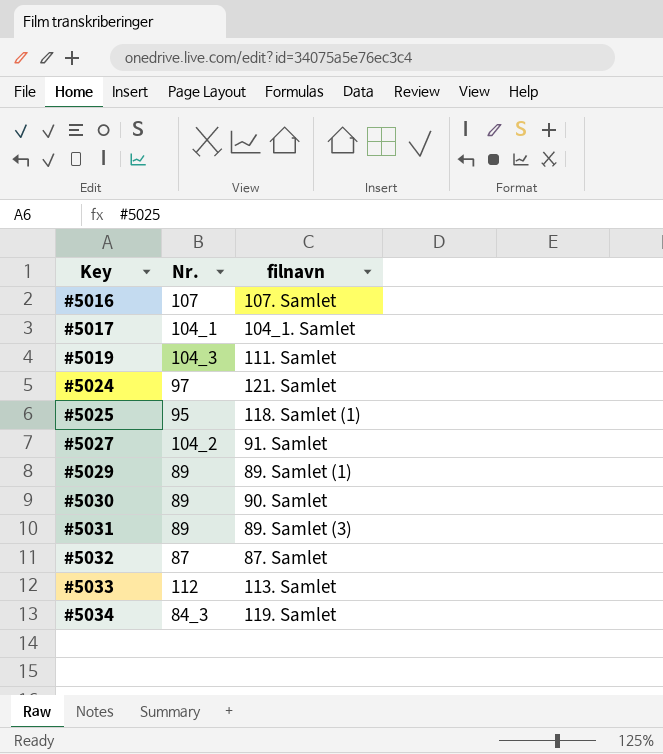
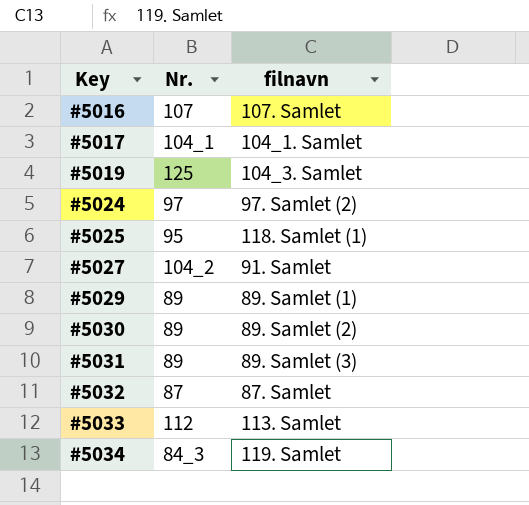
#5019 | Nr.: 104_3 -> 125
#5019 | filnavn: 111. Samlet -> 104_3. Samlet
#5024 | filnavn: 121. Samlet -> 97. Samlet (2)
#5030 | filnavn: 90. Samlet -> 89. Samlet (2)

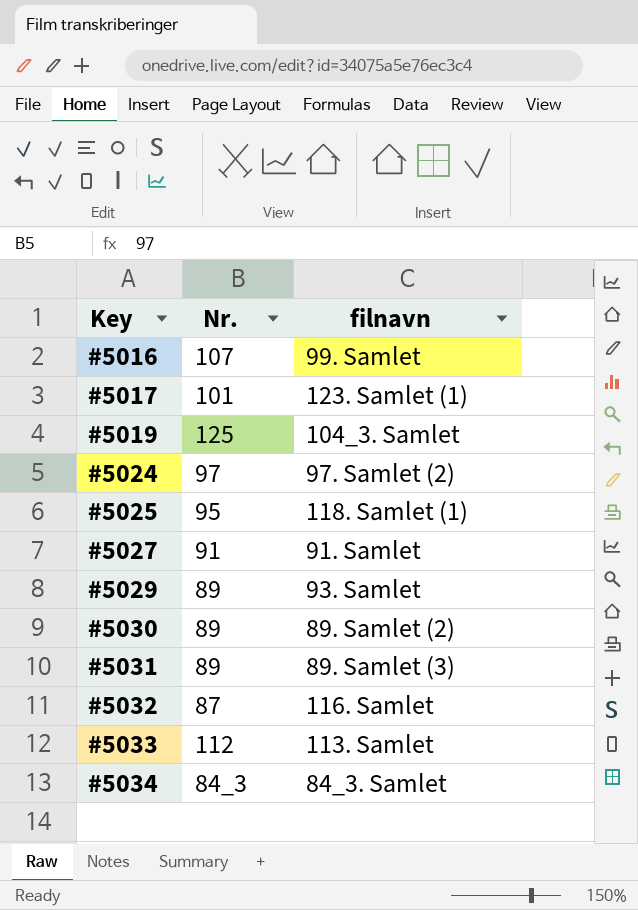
#5016 | filnavn: 107. Samlet -> 99. Samlet
#5017 | Nr.: 104_1 -> 101
#5017 | filnavn: 104_1. Samlet -> 123. Samlet (1)
#5027 | Nr.: 104_2 -> 91
#5029 | filnavn: 89. Samlet (1) -> 93. Samlet
#5032 | filnavn: 87. Samlet -> 116. Samlet
#5034 | filnavn: 119. Samlet -> 84_3. Samlet

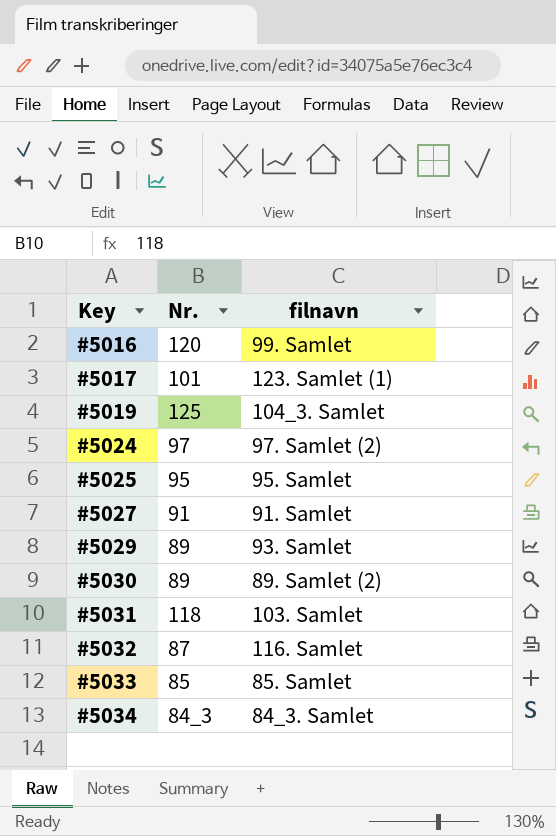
#5016 | Nr.: 107 -> 120
#5025 | filnavn: 118. Samlet (1) -> 95. Samlet
#5031 | Nr.: 89 -> 118
#5031 | filnavn: 89. Samlet (3) -> 103. Samlet
#5033 | Nr.: 112 -> 85
#5033 | filnavn: 113. Samlet -> 85. Samlet

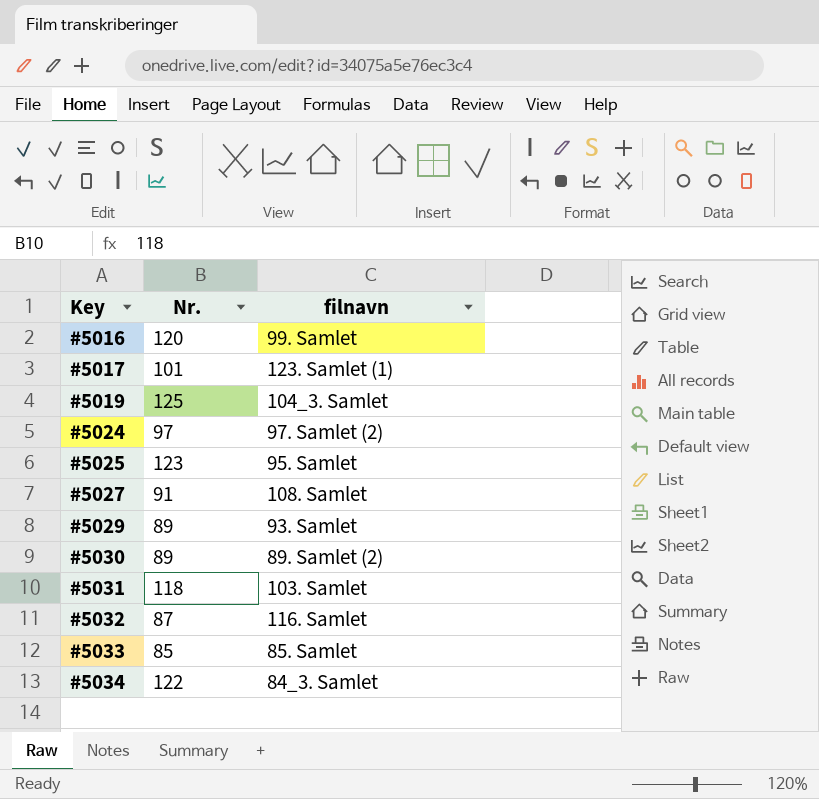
#5025 | Nr.: 95 -> 123
#5027 | filnavn: 91. Samlet -> 108. Samlet
#5034 | Nr.: 84_3 -> 122

